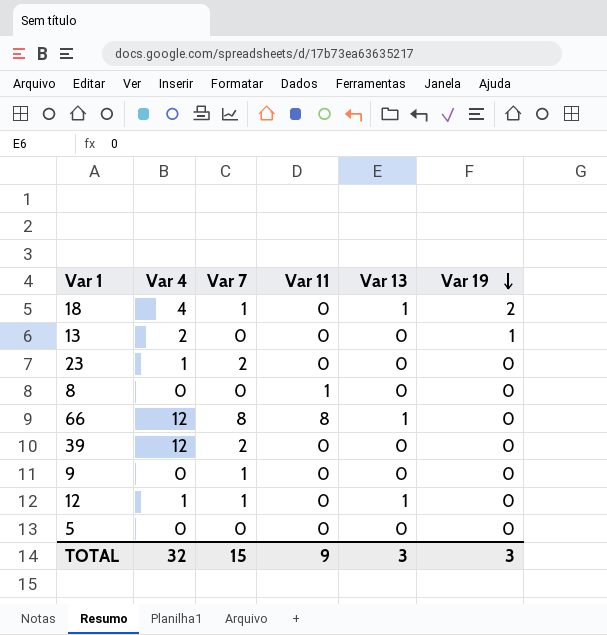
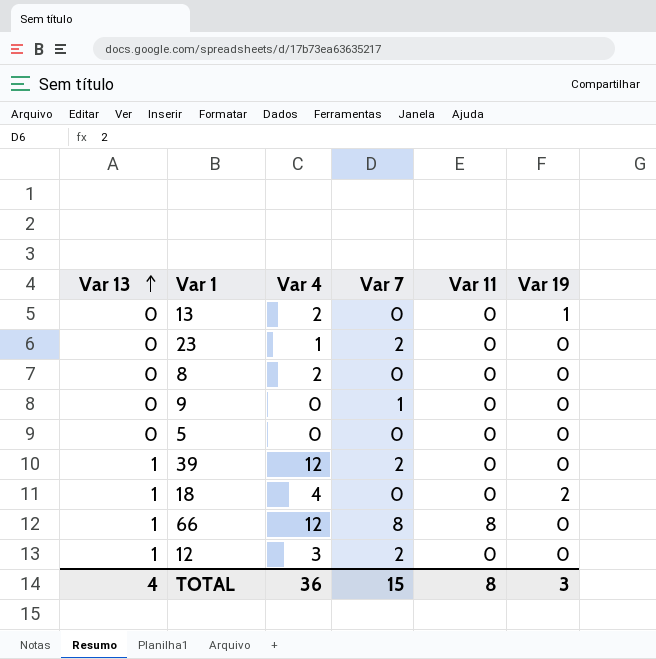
row order: Var 19 descending -> Var 13 ascending
column Var 13 | position: 5 -> 1
8 | Var 4: 0 -> 2
8 | Var 11: 1 -> 0
39 | Var 13: 0 -> 1
18 | Var 7: 1 -> 0
12 | Var 4: 1 -> 3
12 | Var 7: 1 -> 2
TOTAL | Var 13: 3 -> 4
TOTAL | Var 4: 32 -> 36
TOTAL | Var 11: 9 -> 8

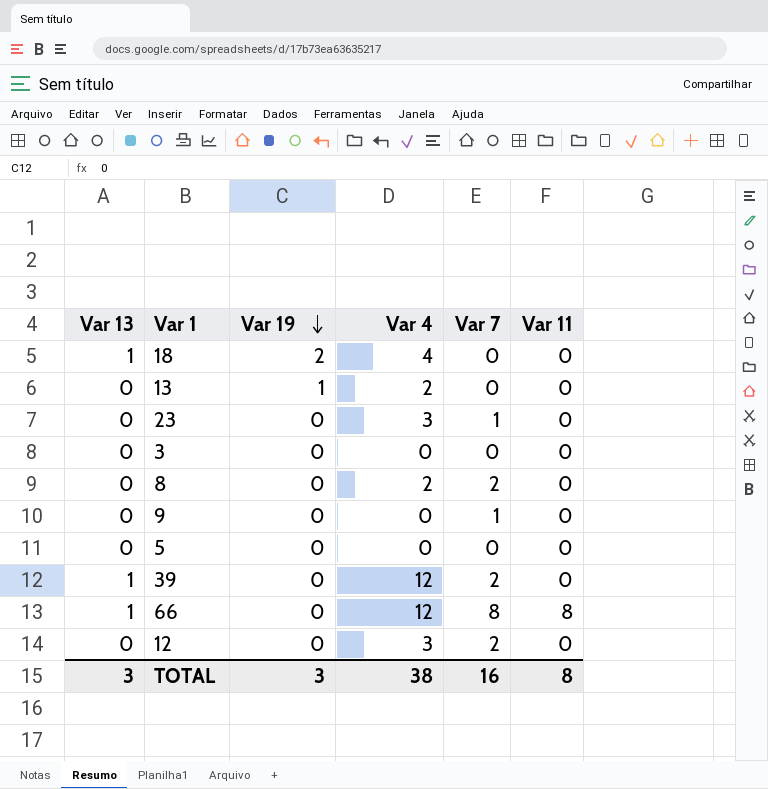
row order: Var 13 ascending -> Var 19 descending
column Var 19 | position: 6 -> 3
23 | Var 4: 1 -> 3
23 | Var 7: 2 -> 1
row 3: none -> 0 | 0 | 0 | 0 | 0
8 | Var 7: 0 -> 2
12 | Var 13: 1 -> 0
TOTAL | Var 13: 4 -> 3
TOTAL | Var 4: 36 -> 38
TOTAL | Var 7: 15 -> 16

